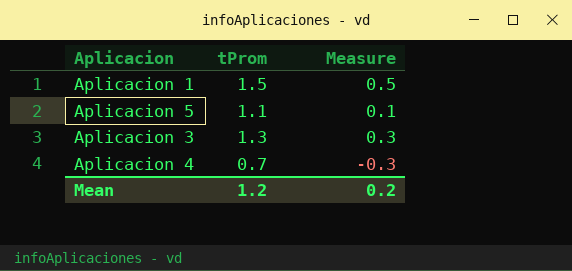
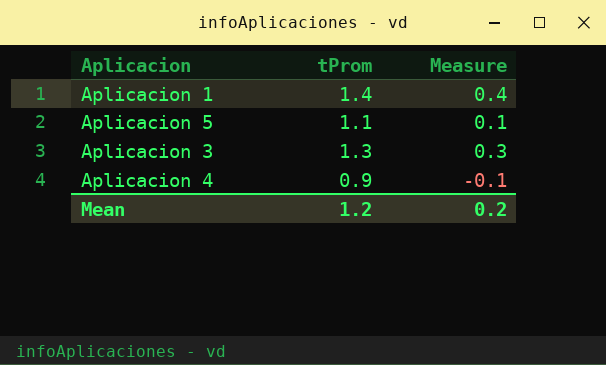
Aplicacion 1 | tProm: 1.5 -> 1.4
Aplicacion 1 | Measure: 0.5 -> 0.4
Aplicacion 4 | tProm: 0.7 -> 0.9
Aplicacion 4 | Measure: -0.3 -> -0.1

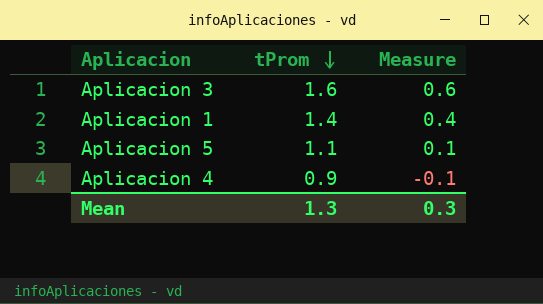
row order: none -> tProm descending
Aplicacion 3 | tProm: 1.3 -> 1.6
Aplicacion 3 | Measure: 0.3 -> 0.6
Mean | tProm: 1.2 -> 1.3
Mean | Measure: 0.2 -> 0.3

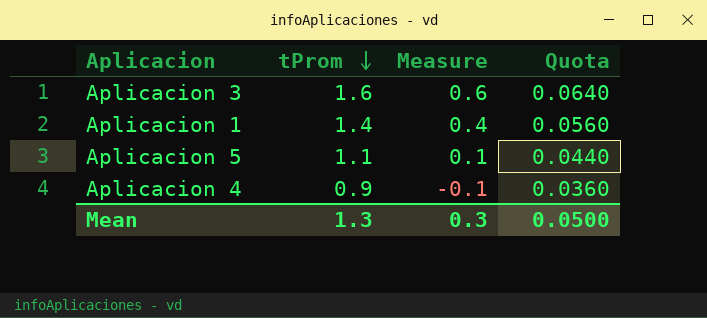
column Quota | formula: none -> [tProm] * 0.04

